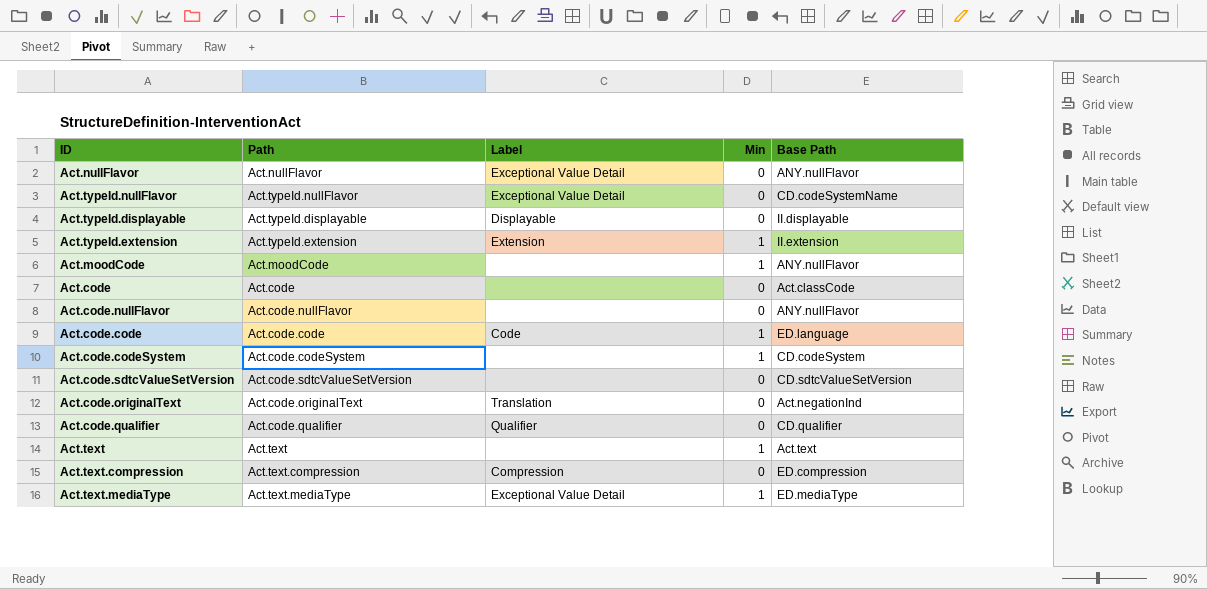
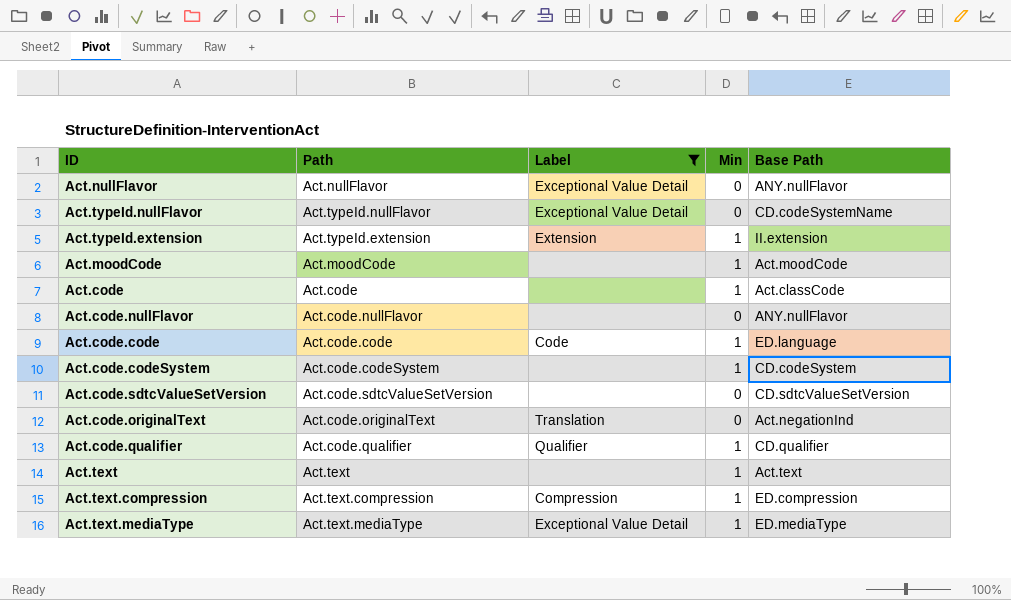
filter: none -> Label != Displayable
Act.moodCode | Base Path: ANY.nullFlavor -> Act.moodCode
Act.code | Min: 0 -> 1
Act.code.qualifier | Min: 0 -> 1
Act.text.compression | Min: 0 -> 1

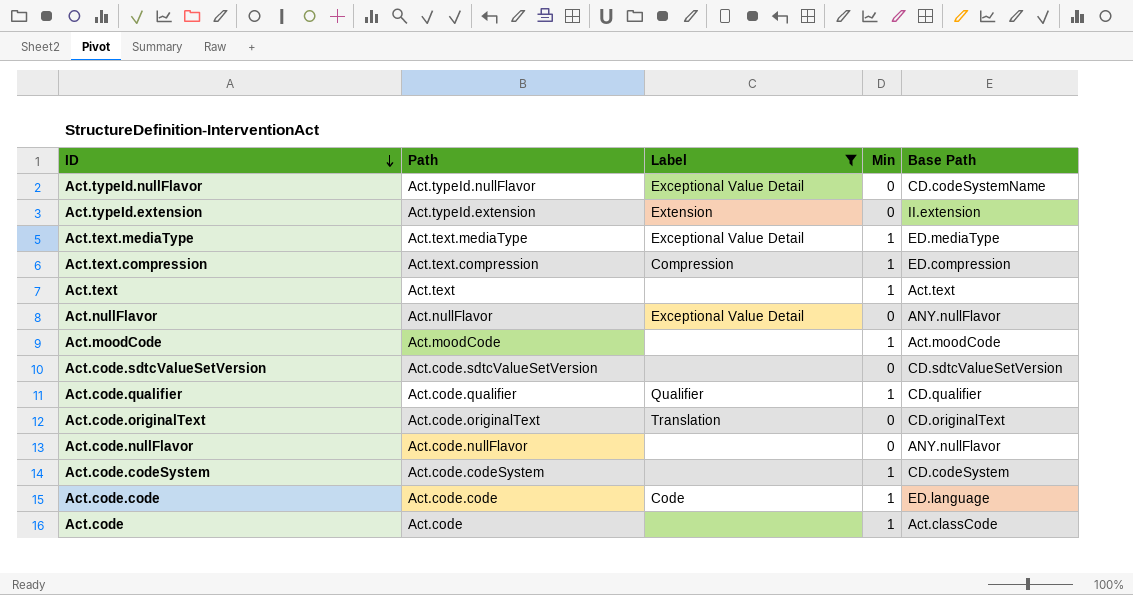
row order: none -> ID descending
Act.typeId.extension | Min: 1 -> 0
Act.code.originalText | Base Path: Act.negationInd -> CD.originalText

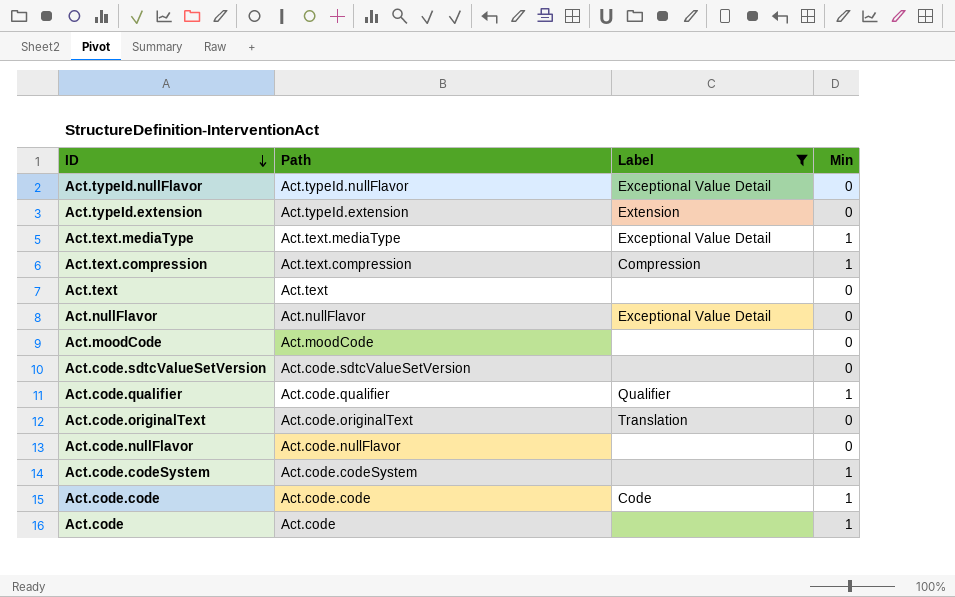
column Base Path | position: 5 -> none
Act.text | Min: 1 -> 0
Act.moodCode | Min: 1 -> 0

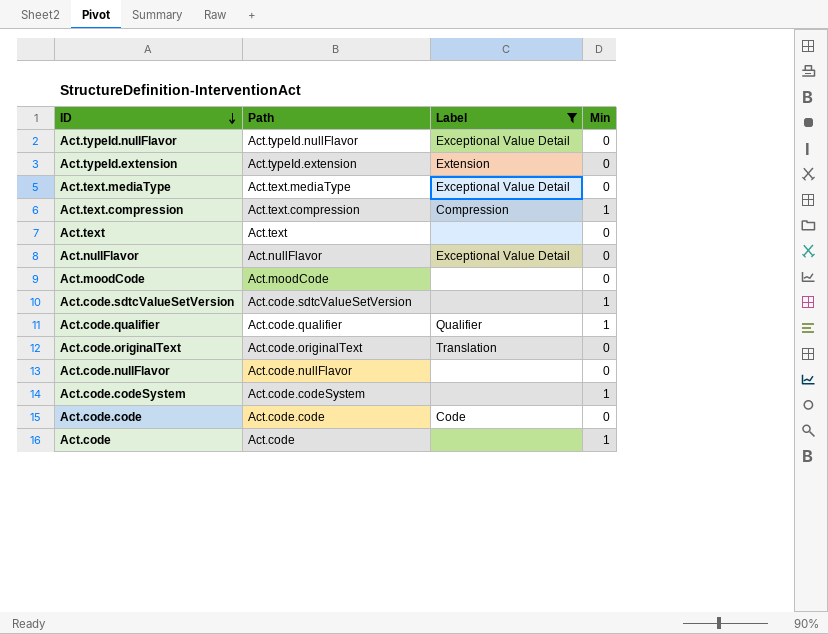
Act.text.mediaType | Min: 1 -> 0
Act.code.sdtcValueSetVersion | Min: 0 -> 1
Act.code.code | Min: 1 -> 0

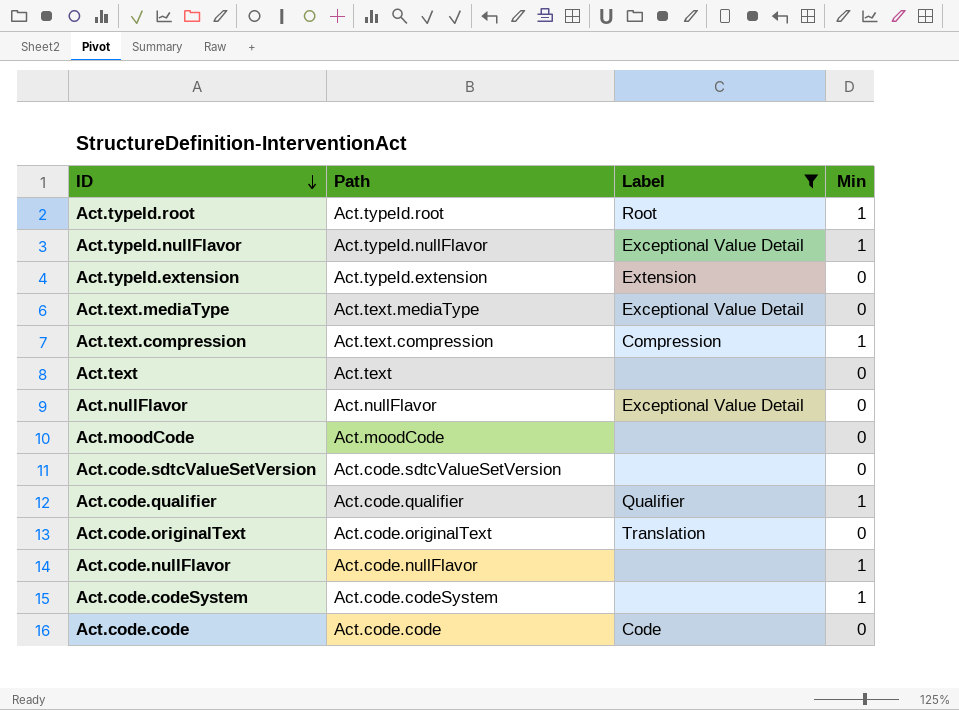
row Act.code: Act.code | none | 1 -> none
row Act.typeId.root: none -> Act.typeId.root | Root | 1
Act.typeId.nullFlavor | Min: 0 -> 1
Act.code.sdtcValueSetVersion | Min: 1 -> 0
Act.code.nullFlavor | Min: 0 -> 1

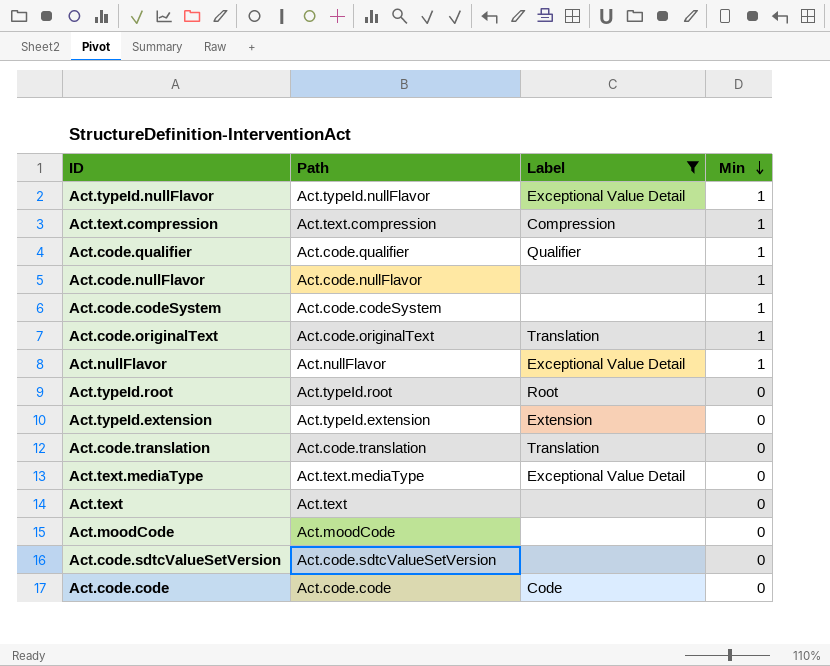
row order: ID descending -> Min descending
Act.code.originalText | Min: 0 -> 1
Act.nullFlavor | Min: 0 -> 1
Act.typeId.root | Min: 1 -> 0
row Act.code.translation: none -> Act.code.translation | Translation | 0

